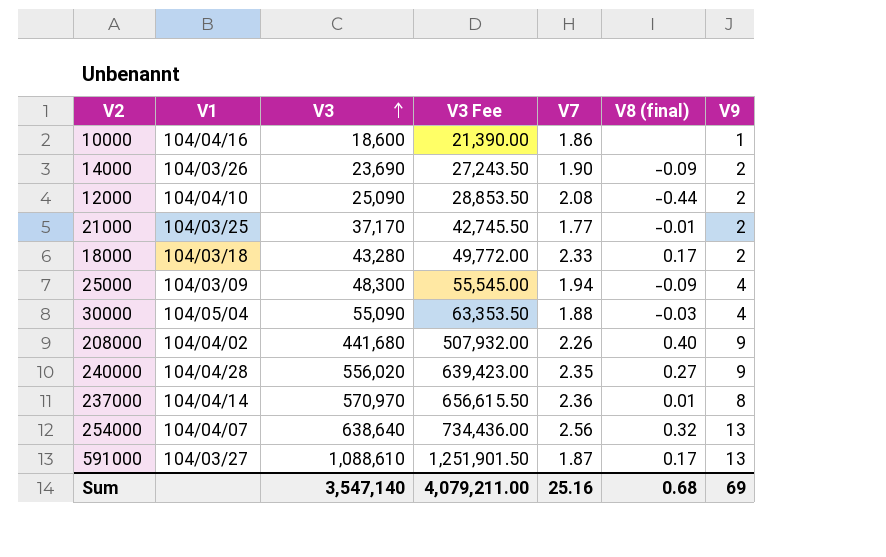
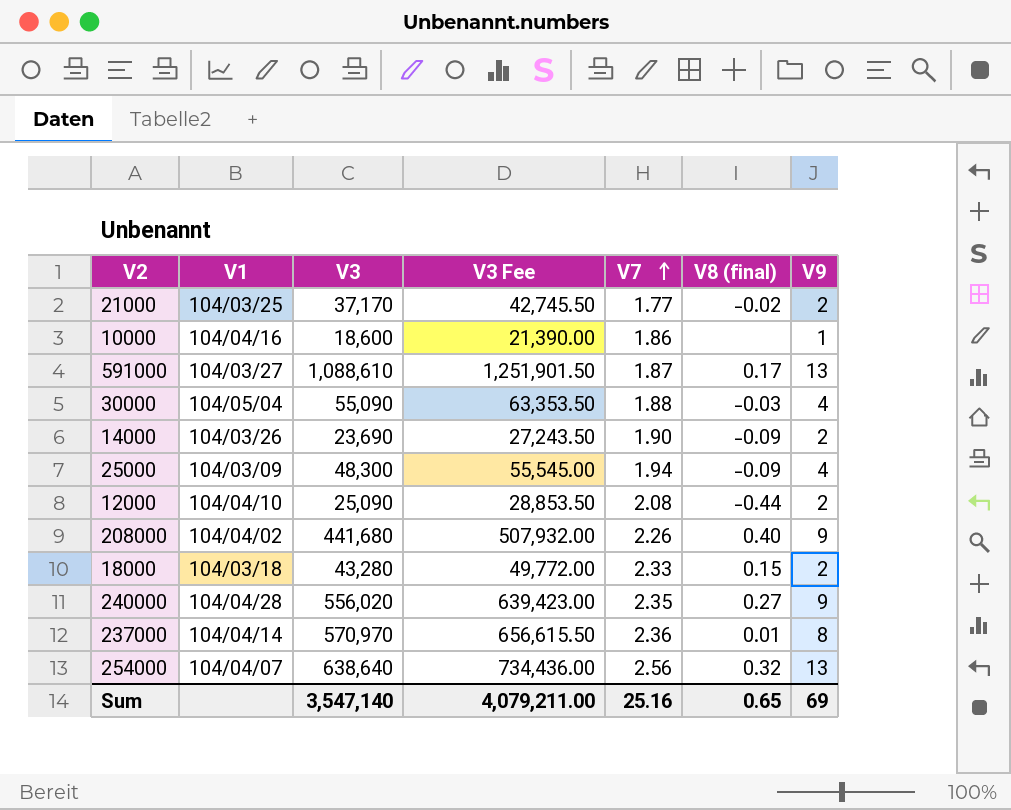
row order: V3 ascending -> V7 ascending
21000 | V8 (final): -0.01 -> -0.02
18000 | V8 (final): 0.17 -> 0.15
Sum | V8 (final): 0.68 -> 0.65

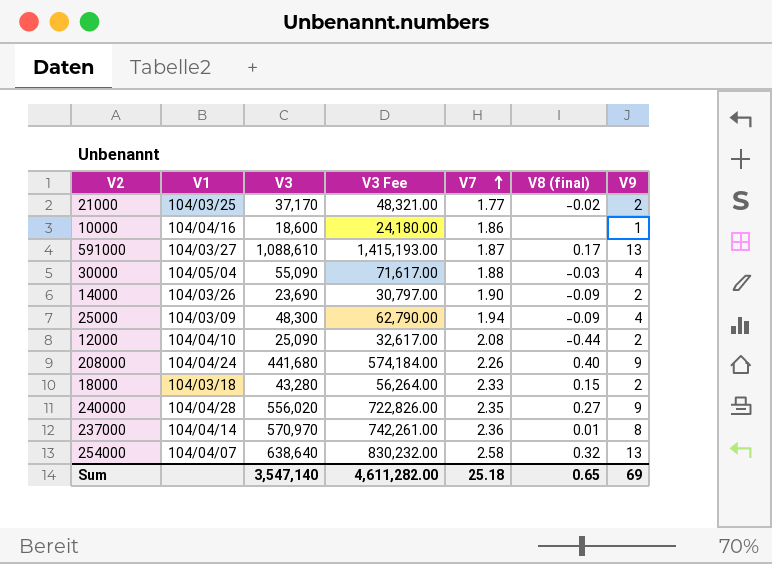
column V3 Fee | formula: [V3] * 1.15 -> [V3] * 1.3
208000 | V1: 104/04/02 -> 104/04/24
254000 | V7: 2.56 -> 2.58
Sum | V3 Fee: 4,079,211.00 -> 4,611,282.00
Sum | V7: 25.16 -> 25.18

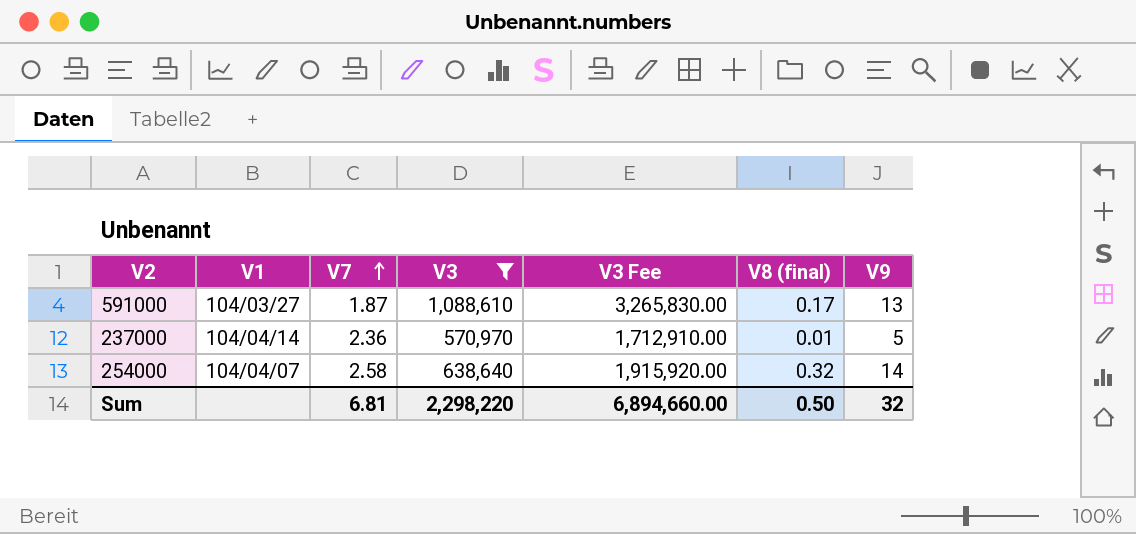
filter: none -> V3 >= 570,970
column V7 | position: 5 -> 3
column V3 Fee | formula: [V3] * 1.3 -> [V3] * 3
237000 | V9: 8 -> 5
254000 | V9: 13 -> 14
Sum | V7: 25.18 -> 6.81
Sum | V3: 3,547,140 -> 2,298,220
Sum | V3 Fee: 4,611,282.00 -> 6,894,660.00
Sum | V8 (final): 0.65 -> 0.50
Sum | V9: 69 -> 32

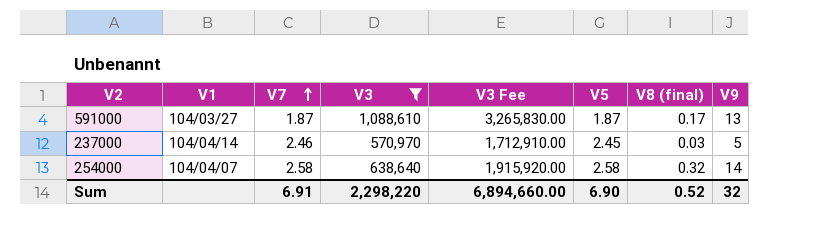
column V5 | position: none -> 6
237000 | V7: 2.36 -> 2.46
237000 | V8 (final): 0.01 -> 0.03
Sum | V7: 6.81 -> 6.91
Sum | V8 (final): 0.50 -> 0.52

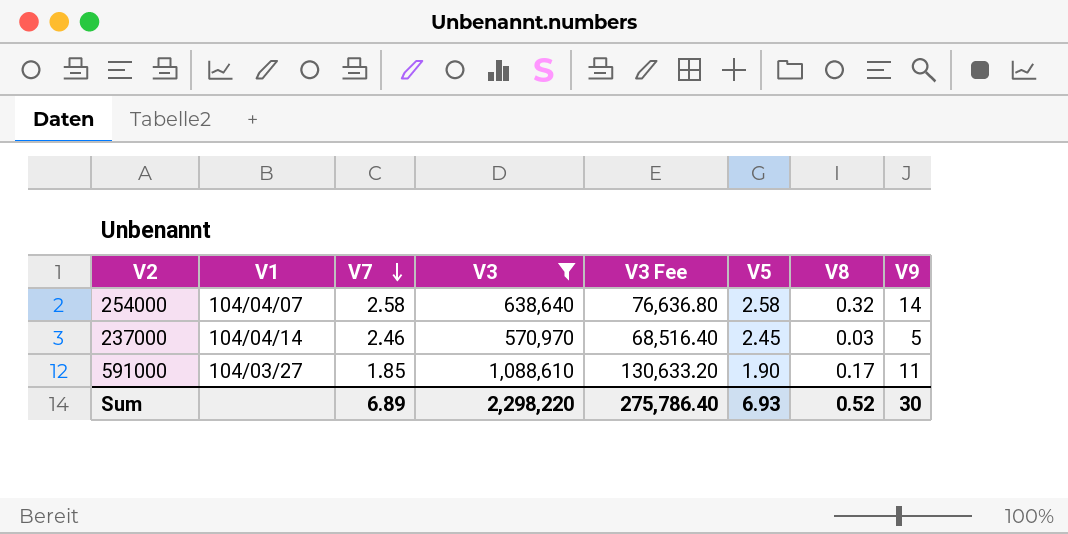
row order: V7 ascending -> V7 descending
column V3 Fee | formula: [V3] * 3 -> [V3] * 0.12
column name: V8 (final) -> V8
591000 | V7: 1.87 -> 1.85
591000 | V5: 1.87 -> 1.90
591000 | V9: 13 -> 11
Sum | V7: 6.91 -> 6.89
Sum | V3 Fee: 6,894,660.00 -> 275,786.40
Sum | V5: 6.90 -> 6.93
Sum | V9: 32 -> 30

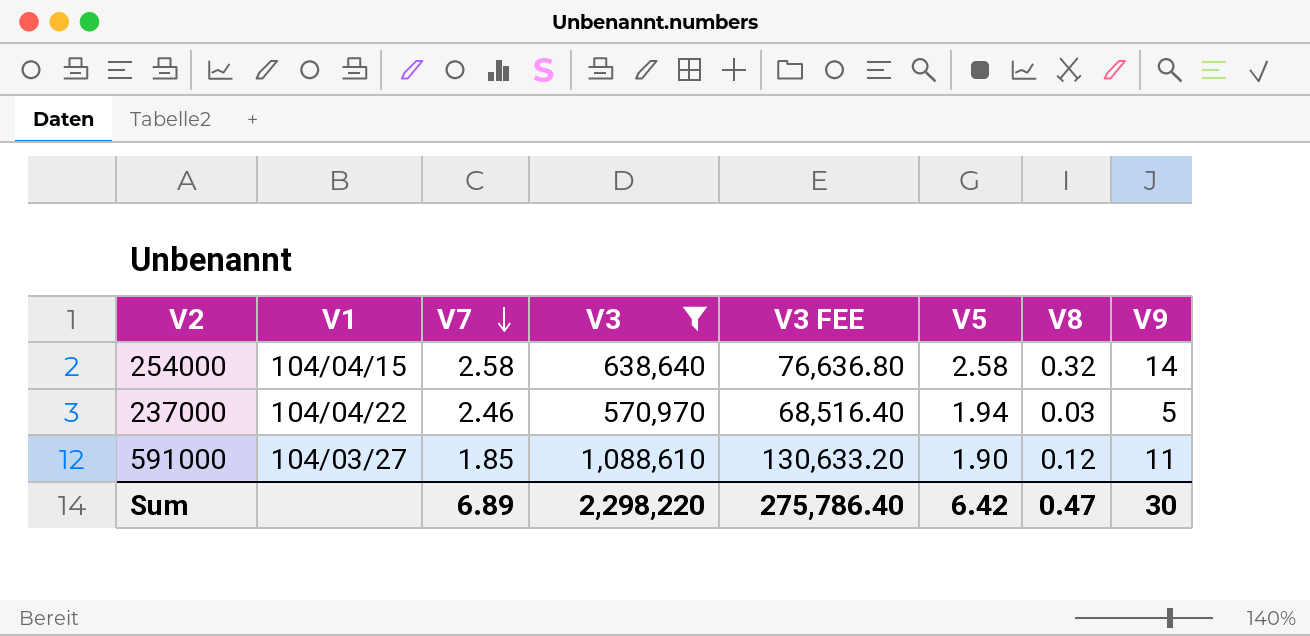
column name: V3 Fee -> V3 FEE
254000 | V1: 104/04/07 -> 104/04/15
237000 | V1: 104/04/14 -> 104/04/22
237000 | V5: 2.45 -> 1.94
591000 | V8: 0.17 -> 0.12
Sum | V5: 6.93 -> 6.42
Sum | V8: 0.52 -> 0.47

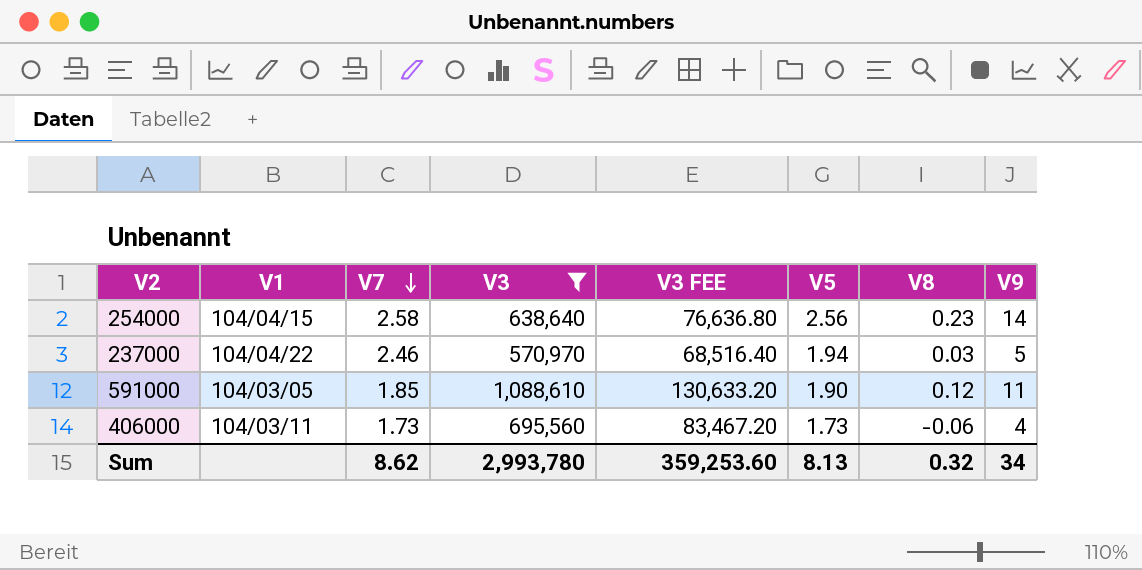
254000 | V5: 2.58 -> 2.56
254000 | V8: 0.32 -> 0.23
591000 | V1: 104/03/27 -> 104/03/05
row 406000: none -> 104/03/11 | 1.73 | 695,560 | 83,467.20 | 1.73 | -0.06 | 4
Sum | V7: 6.89 -> 8.62
Sum | V3: 2,298,220 -> 2,993,780
Sum | V3 FEE: 275,786.40 -> 359,253.60
Sum | V5: 6.42 -> 8.13
Sum | V8: 0.47 -> 0.32
Sum | V9: 30 -> 34

